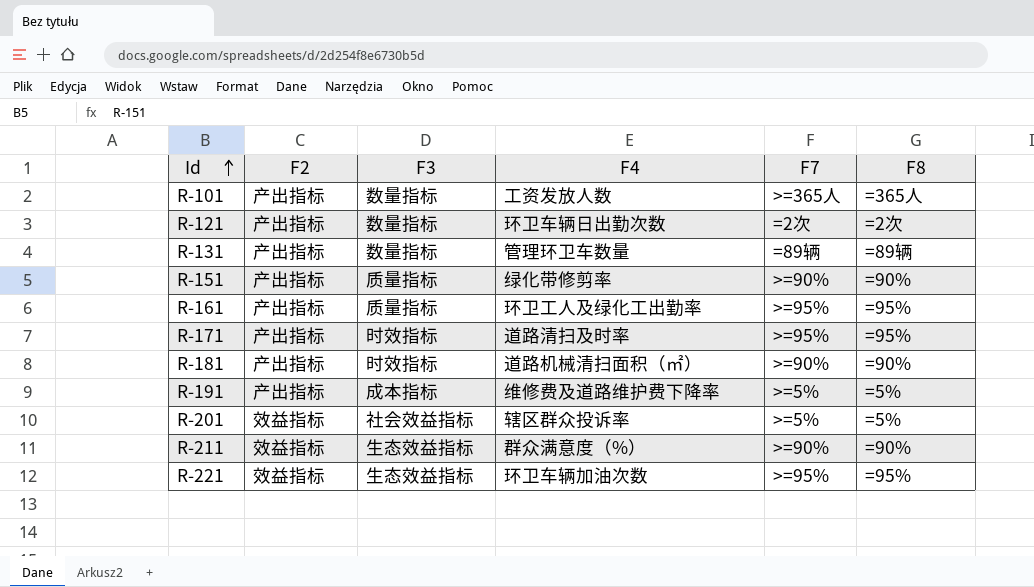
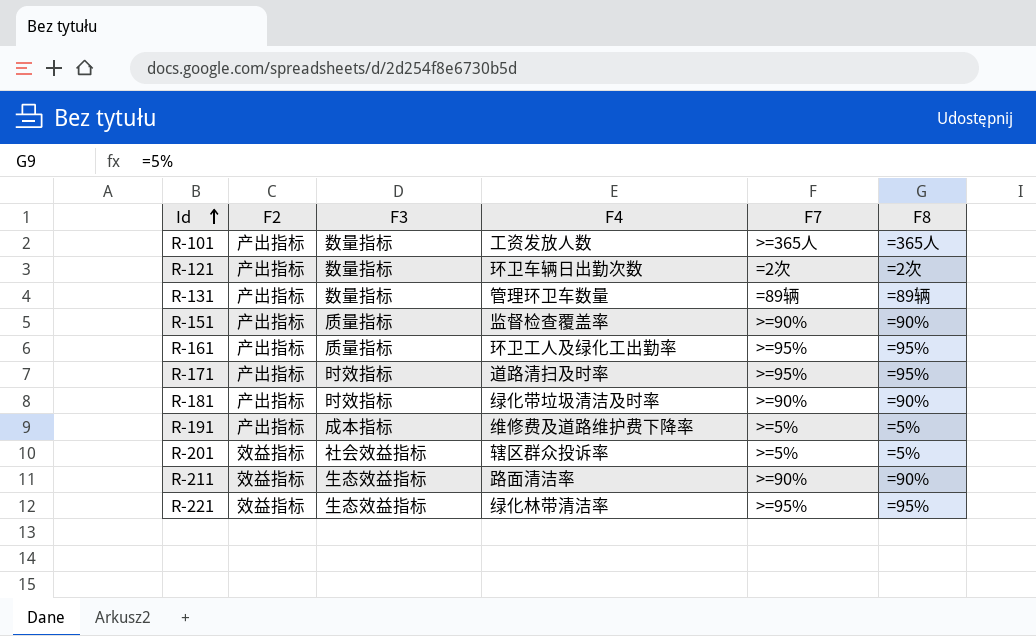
R-151 | F4: 绿化带修剪率 -> 监督检查覆盖率
R-181 | F4: 道路机械清扫面积（㎡） -> 绿化带垃圾清洁及时率
R-211 | F4: 群众满意度（%） -> 路面清洁率
R-221 | F4: 环卫车辆加油次数 -> 绿化林带清洁率

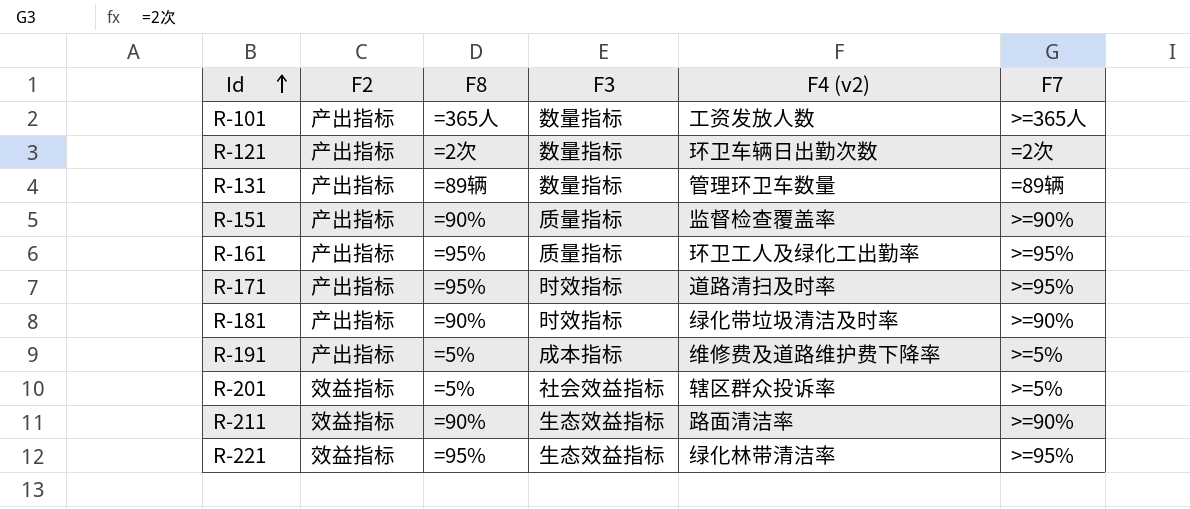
column F8 | position: 6 -> 3
column name: F4 -> F4 (v2)

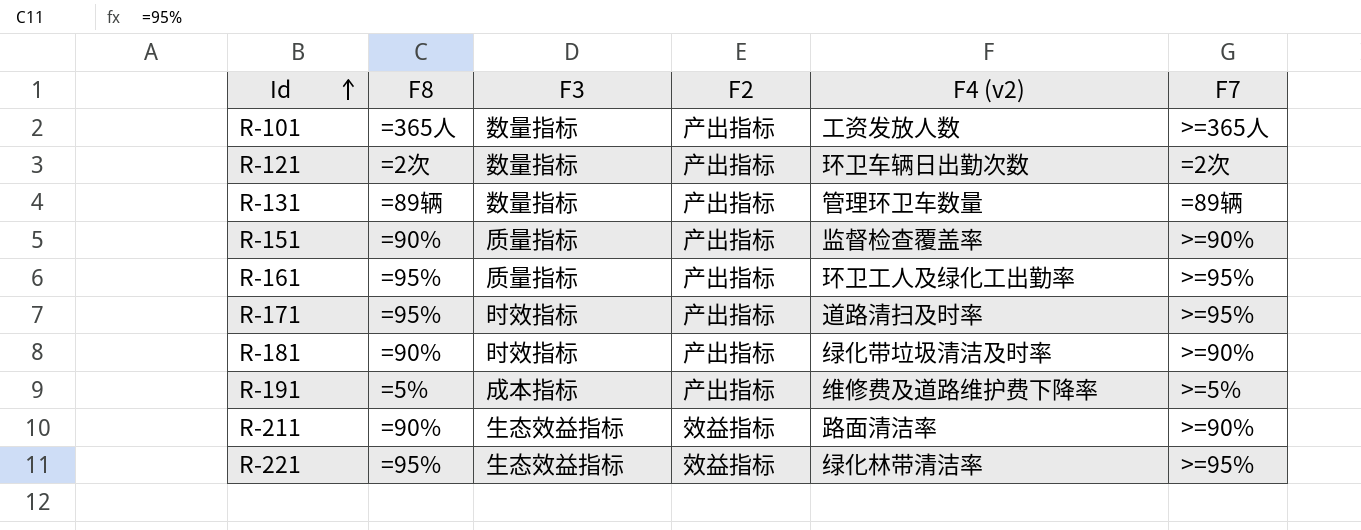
column F2 | position: 2 -> 4
row R-201: 效益指标 | =5% | 社会效益指标 | 辖区群众投诉率 | >=5% -> none

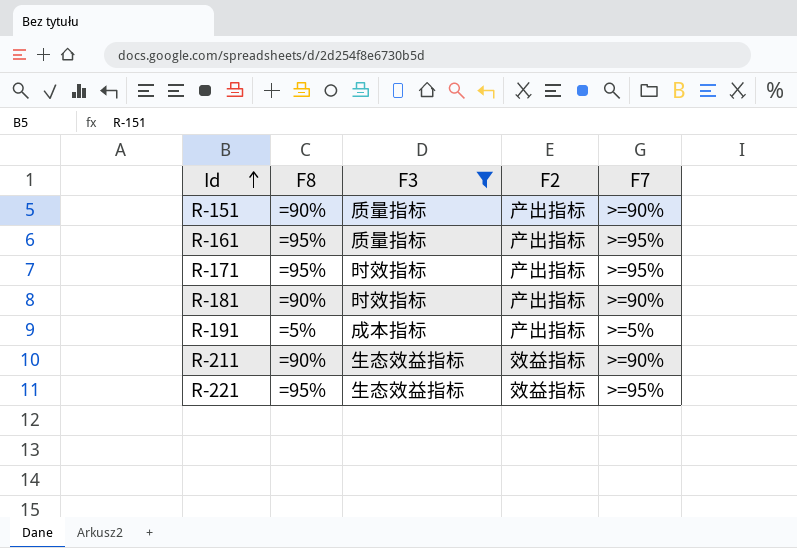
filter: none -> F3 != 数量指标
column F4 (v2) | position: 5 -> none

